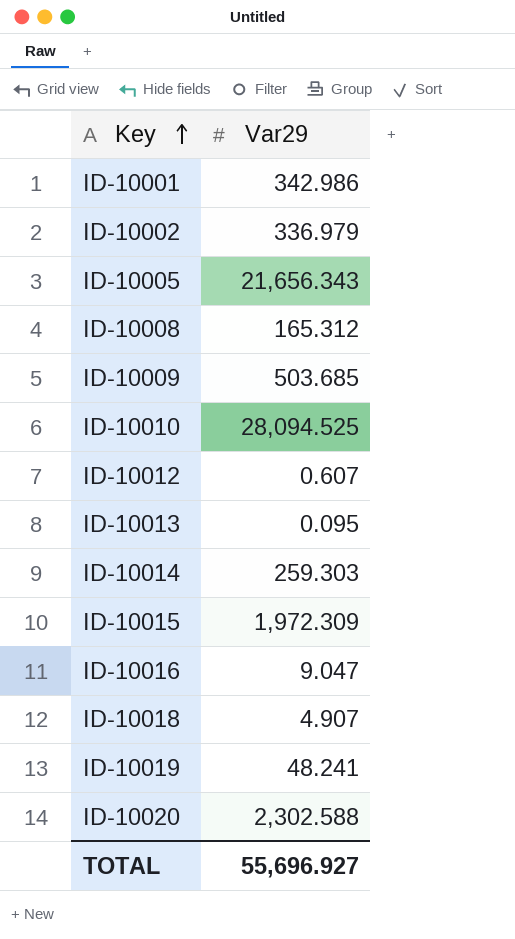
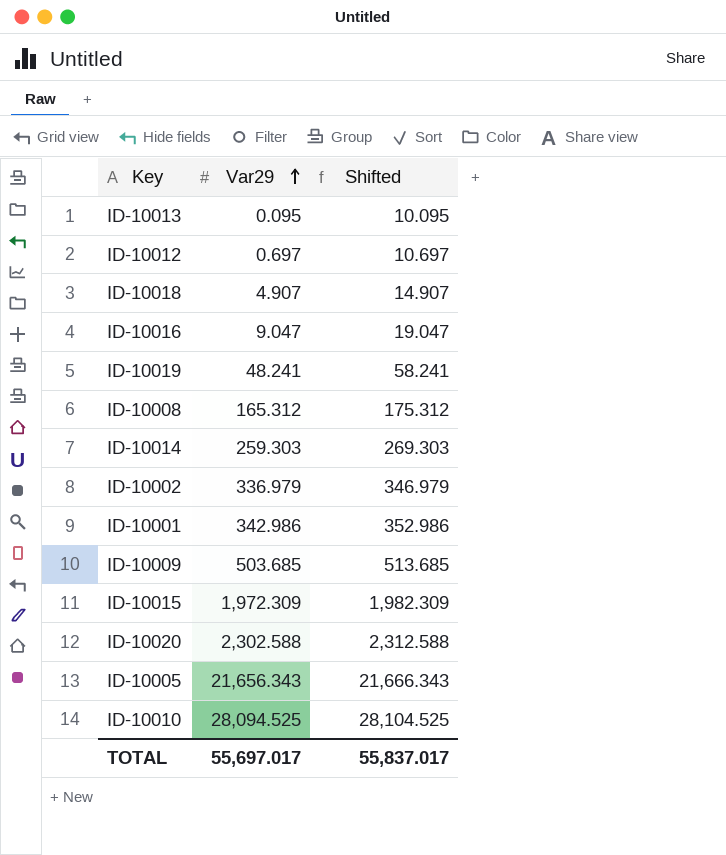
row order: Key ascending -> Var29 ascending
column Shifted | formula: none -> [Var29] + 10
ID-10012 | Var29: 0.607 -> 0.697
TOTAL | Var29: 55,696.927 -> 55,697.017

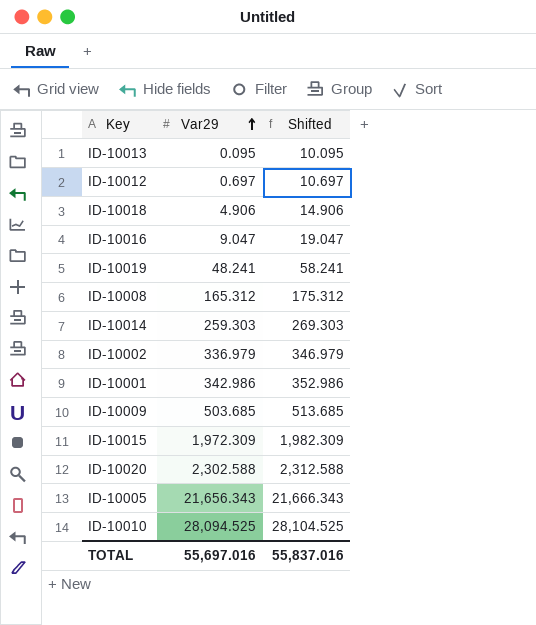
ID-10018 | Var29: 4.907 -> 4.906
ID-10018 | Shifted: 14.907 -> 14.906
TOTAL | Var29: 55,697.017 -> 55,697.016
TOTAL | Shifted: 55,837.017 -> 55,837.016

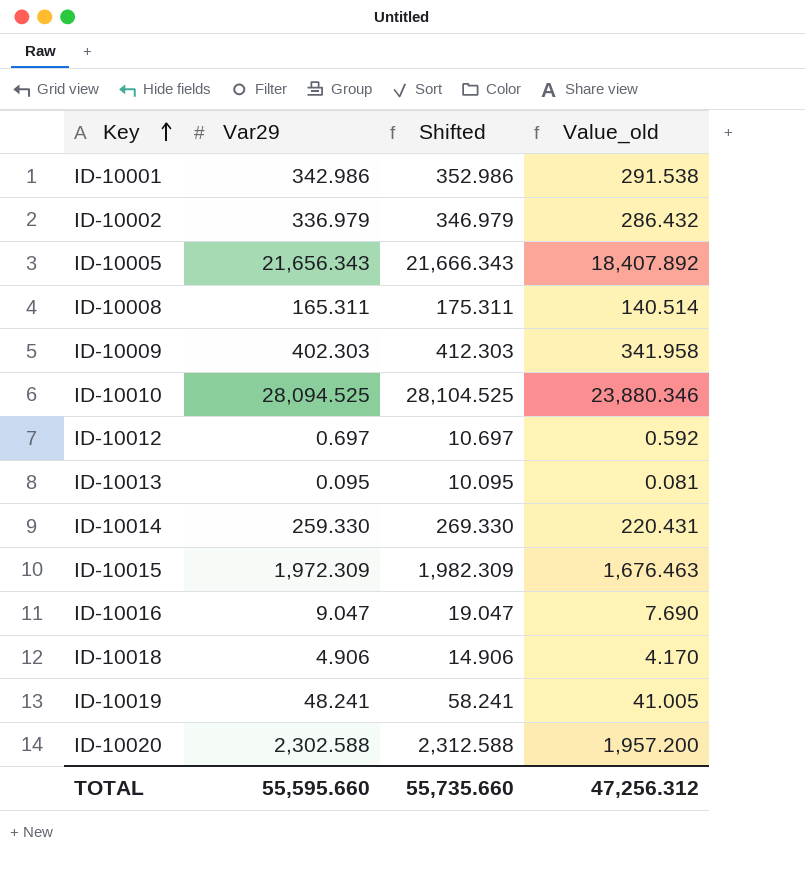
row order: Var29 ascending -> Key ascending
column Value_old | formula: none -> [Var29] * 0.85
ID-10008 | Var29: 165.312 -> 165.311
ID-10008 | Shifted: 175.312 -> 175.311
ID-10009 | Var29: 503.685 -> 402.303
ID-10009 | Shifted: 513.685 -> 412.303
ID-10014 | Var29: 259.303 -> 259.330
ID-10014 | Shifted: 269.303 -> 269.330
TOTAL | Var29: 55,697.016 -> 55,595.660
TOTAL | Shifted: 55,837.016 -> 55,735.660

